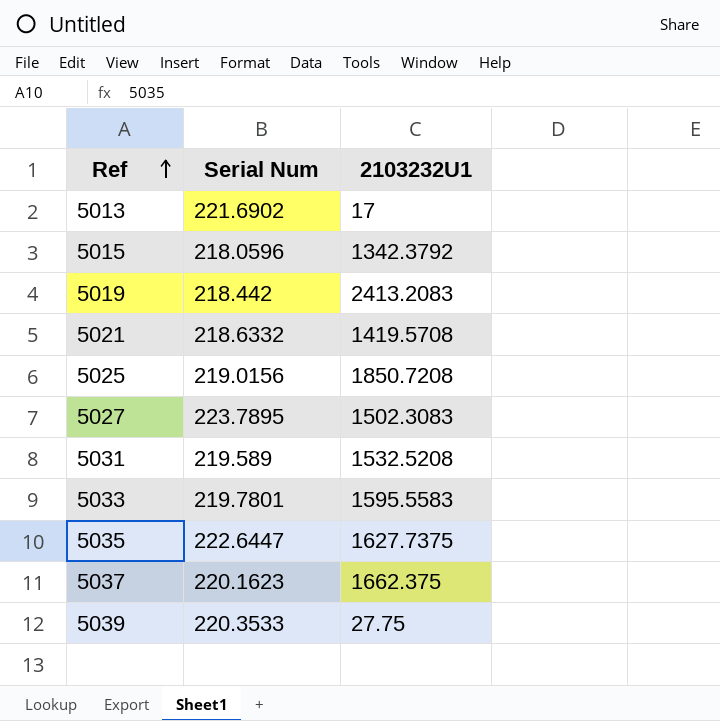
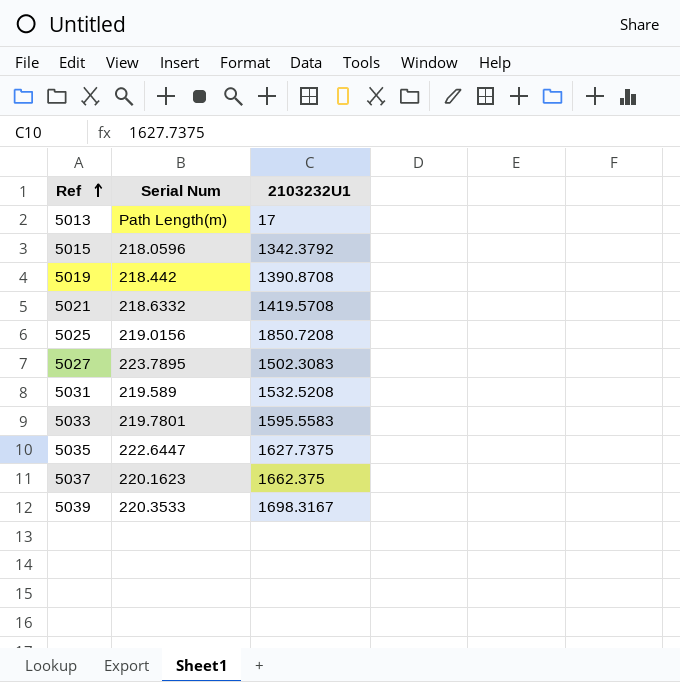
5013 | Serial Num: 221.6902 -> Path Length(m)
5019 | 2103232U1: 2413.2083 -> 1390.8708
5039 | 2103232U1: 27.75 -> 1698.3167

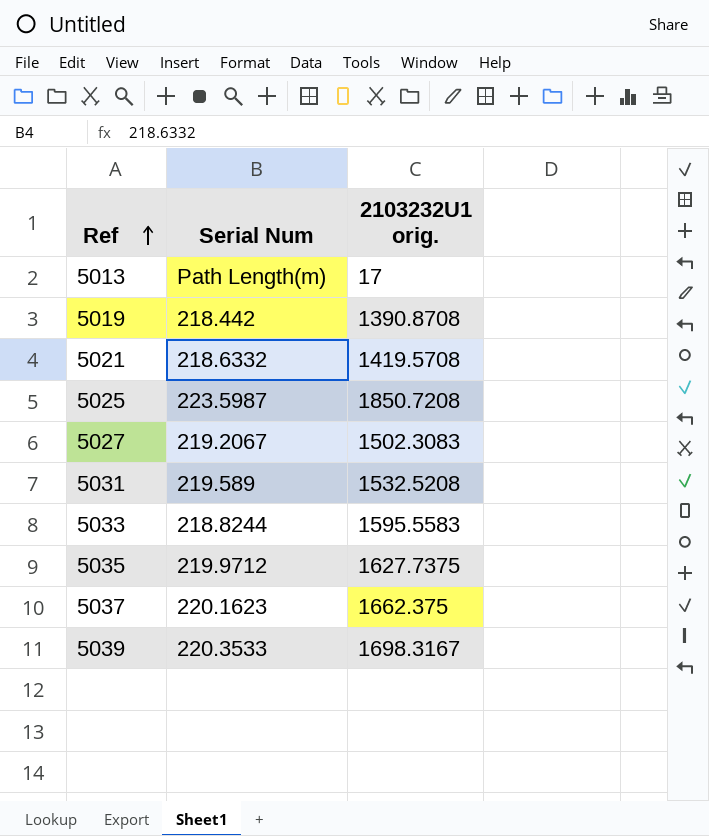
column name: 2103232U1 -> 2103232U1 orig.
row 5015: 218.0596 | 1342.3792 -> none
5025 | Serial Num: 219.0156 -> 223.5987
5027 | Serial Num: 223.7895 -> 219.2067
5033 | Serial Num: 219.7801 -> 218.8244
5035 | Serial Num: 222.6447 -> 219.9712

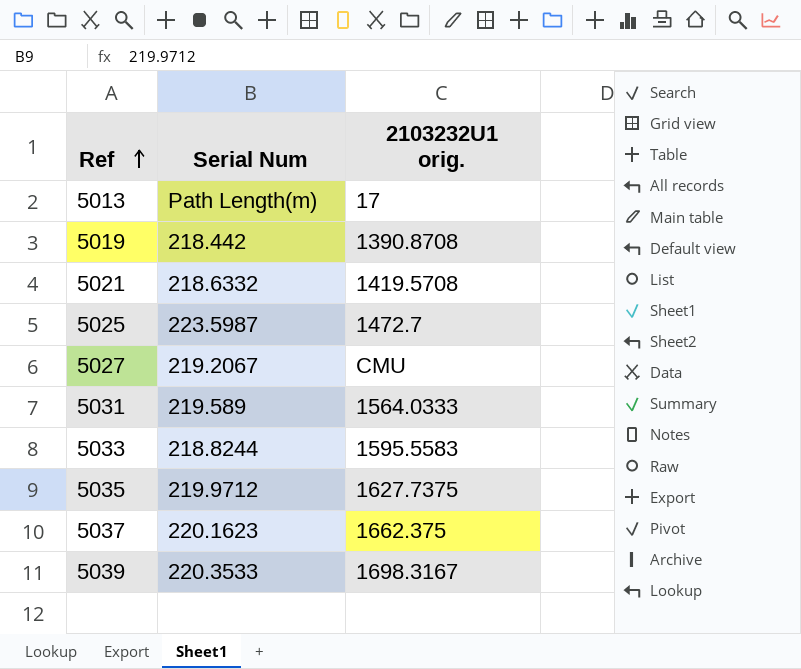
5025 | 2103232U1 orig.: 1850.7208 -> 1472.7
5027 | 2103232U1 orig.: 1502.3083 -> CMU
5031 | 2103232U1 orig.: 1532.5208 -> 1564.0333

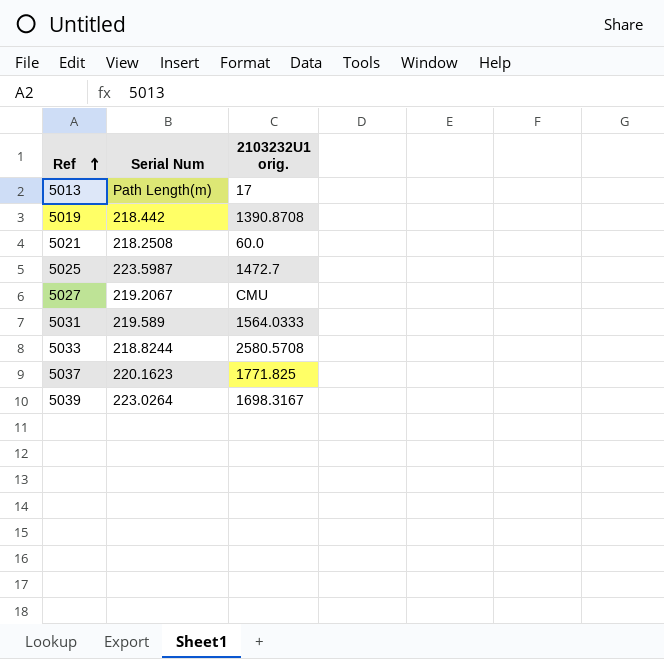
row 5035: 219.9712 | 1627.7375 -> none
5021 | Serial Num: 218.6332 -> 218.2508
5021 | 2103232U1 orig.: 1419.5708 -> 60.0
5033 | 2103232U1 orig.: 1595.5583 -> 2580.5708
5037 | 2103232U1 orig.: 1662.375 -> 1771.825
5039 | Serial Num: 220.3533 -> 223.0264

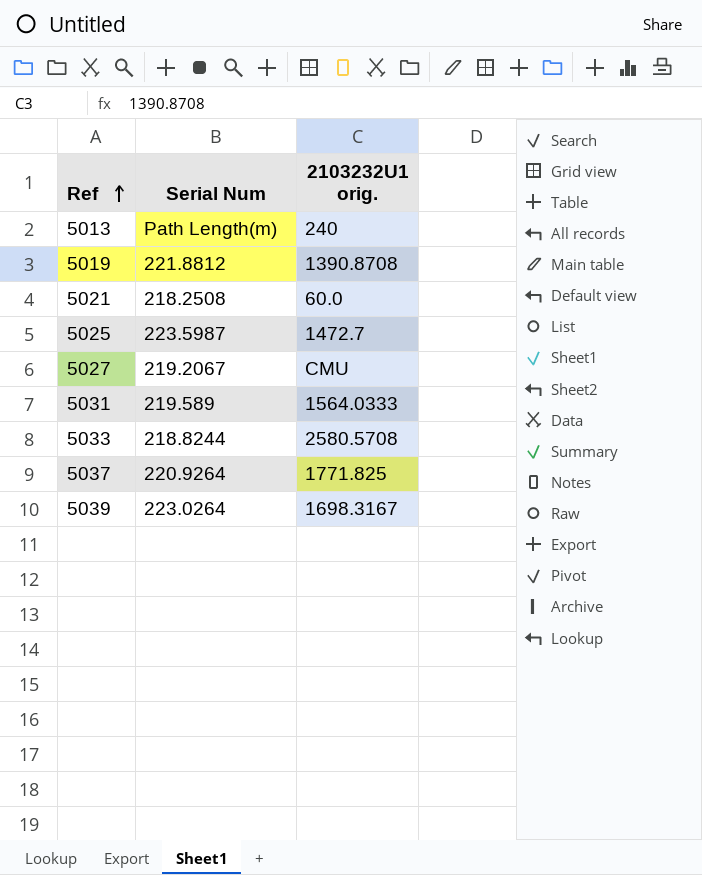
5013 | 2103232U1 orig.: 17 -> 240
5019 | Serial Num: 218.442 -> 221.8812
5037 | Serial Num: 220.1623 -> 220.9264

